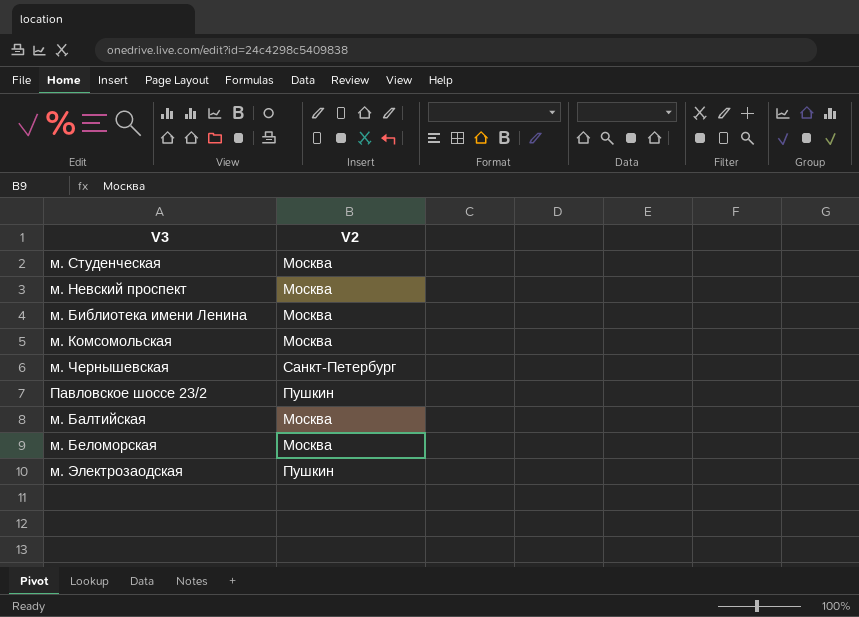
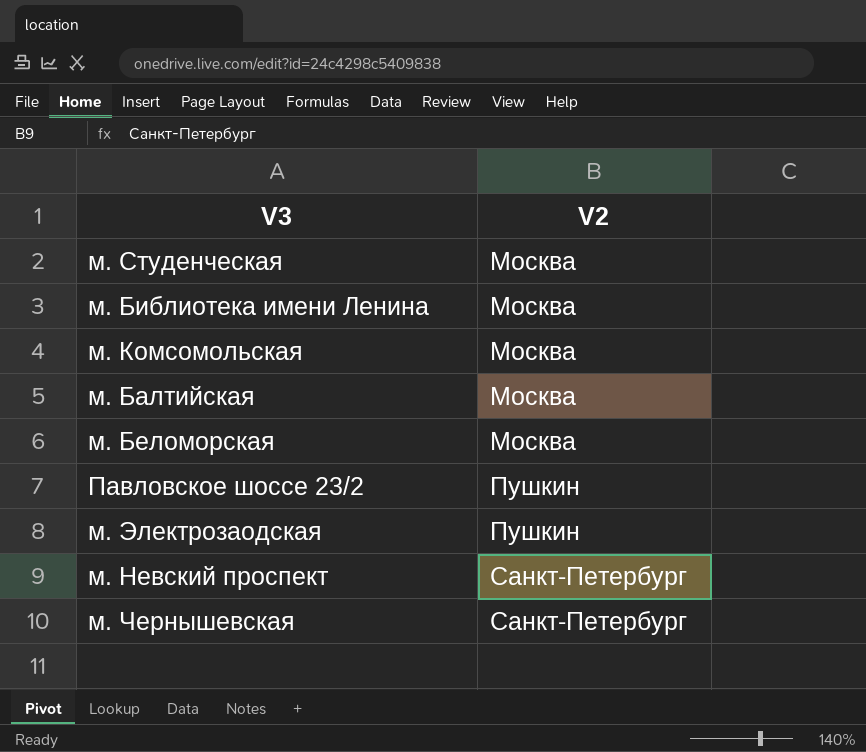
row order: none -> V2 ascending
м. Невский проспект | V2: Москва -> Санкт-Петербург

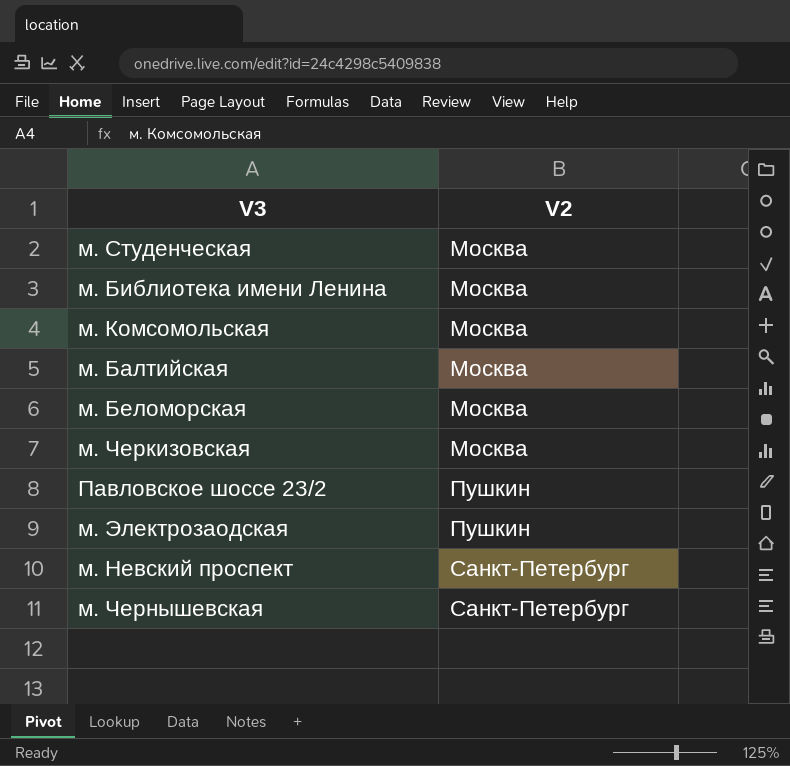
row м. Черкизовская: none -> Москва

